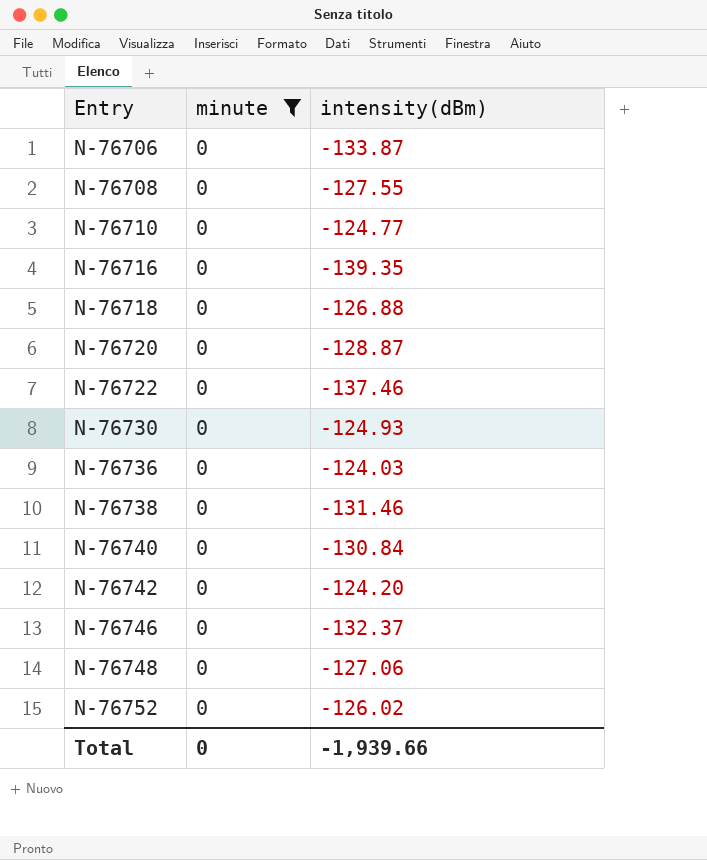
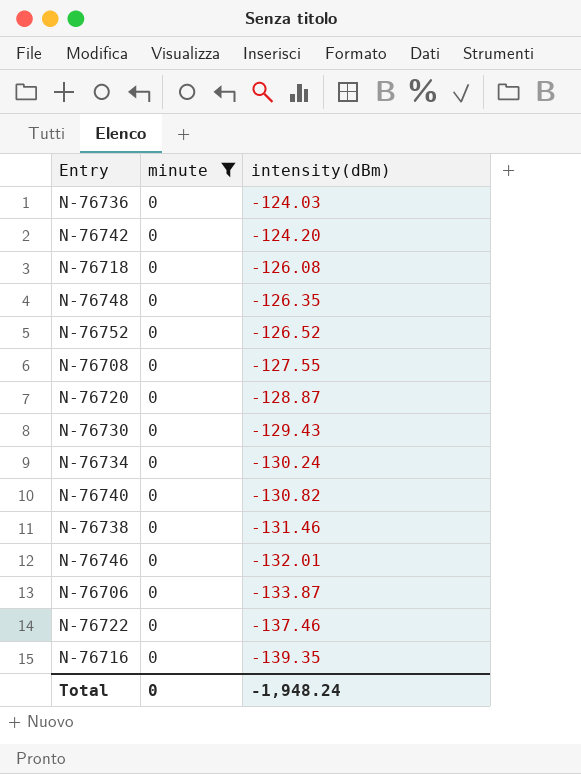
row order: Entry ascending -> intensity(dBm) descending
row N-76710: 0 | -124.77 -> none
N-76718 | intensity(dBm): -126.88 -> -126.08
N-76748 | intensity(dBm): -127.06 -> -126.35
N-76752 | intensity(dBm): -126.02 -> -126.52
N-76730 | intensity(dBm): -124.93 -> -129.43
row N-76734: none -> 0 | -130.24
N-76740 | intensity(dBm): -130.84 -> -130.82
N-76746 | intensity(dBm): -132.37 -> -132.01
Total | intensity(dBm): -1,939.66 -> -1,948.24

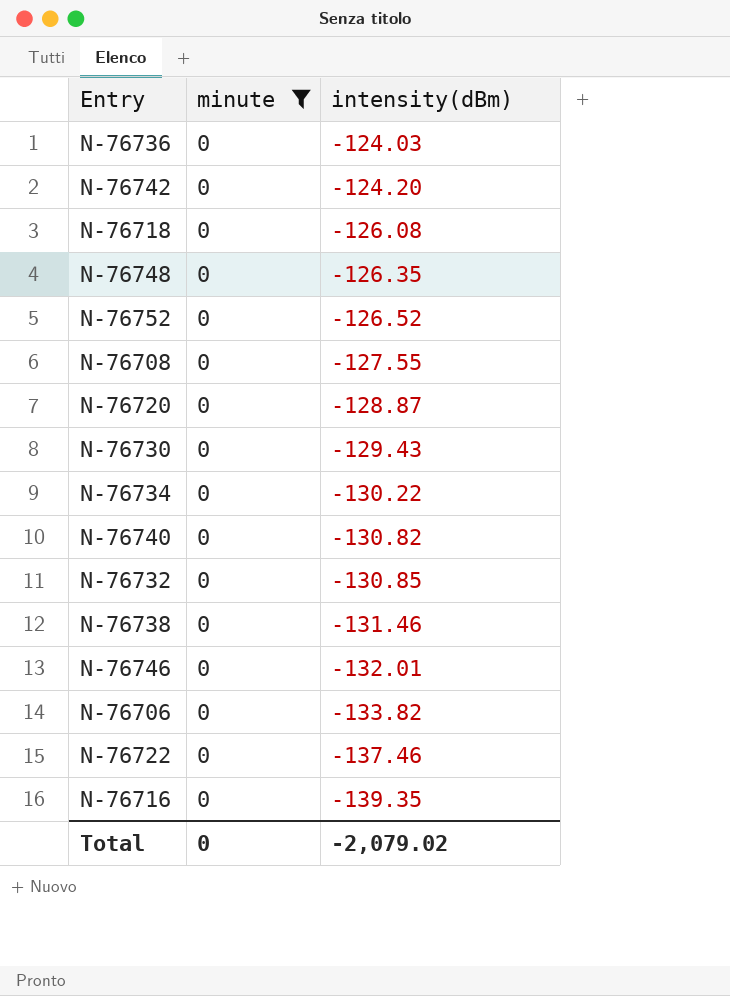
N-76734 | intensity(dBm): -130.24 -> -130.22
row N-76732: none -> 0 | -130.85
N-76706 | intensity(dBm): -133.87 -> -133.82
Total | intensity(dBm): -1,948.24 -> -2,079.02

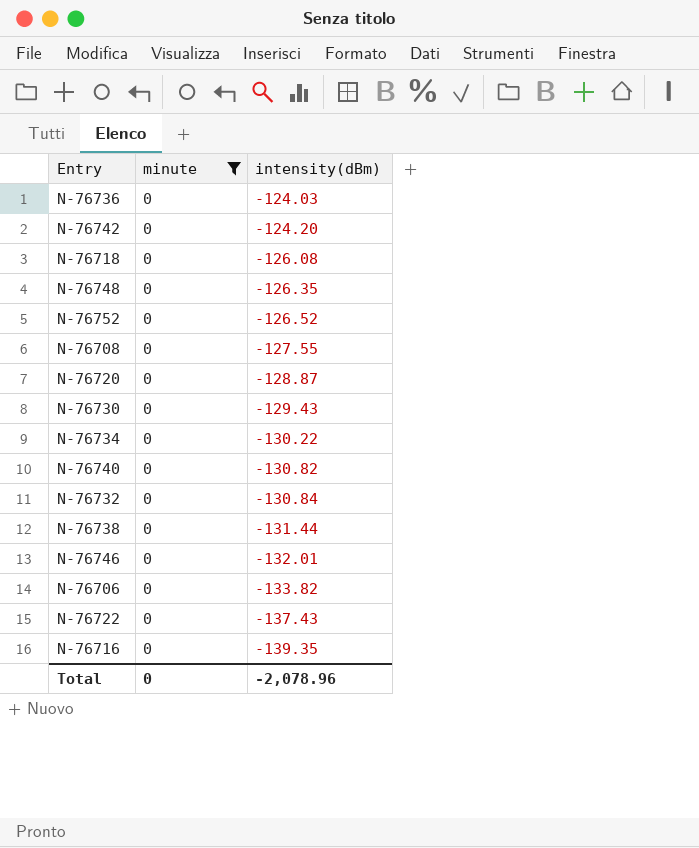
N-76732 | intensity(dBm): -130.85 -> -130.84
N-76738 | intensity(dBm): -131.46 -> -131.44
N-76722 | intensity(dBm): -137.46 -> -137.43
Total | intensity(dBm): -2,079.02 -> -2,078.96

